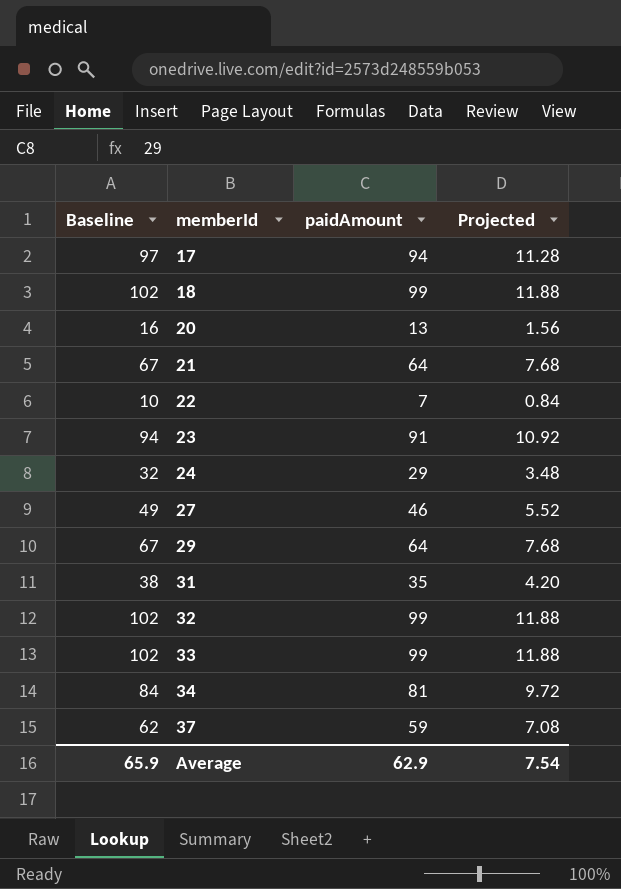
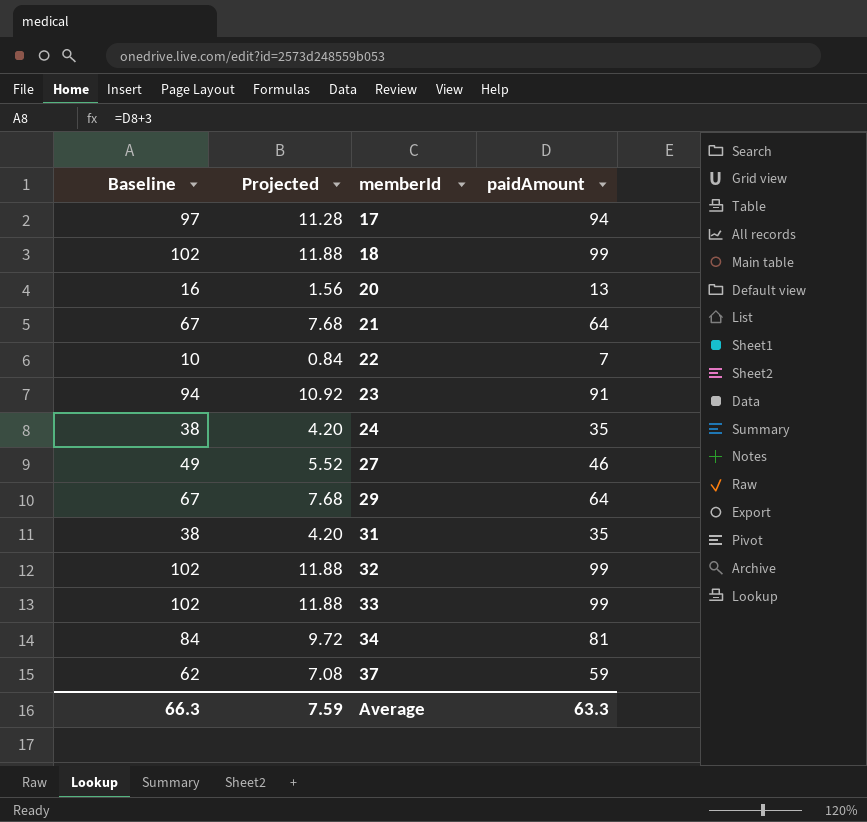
column Projected | position: 4 -> 2
24 | Baseline: 32 -> 38
24 | Projected: 3.48 -> 4.20
24 | paidAmount: 29 -> 35
Average | Baseline: 65.9 -> 66.3
Average | Projected: 7.54 -> 7.59
Average | paidAmount: 62.9 -> 63.3

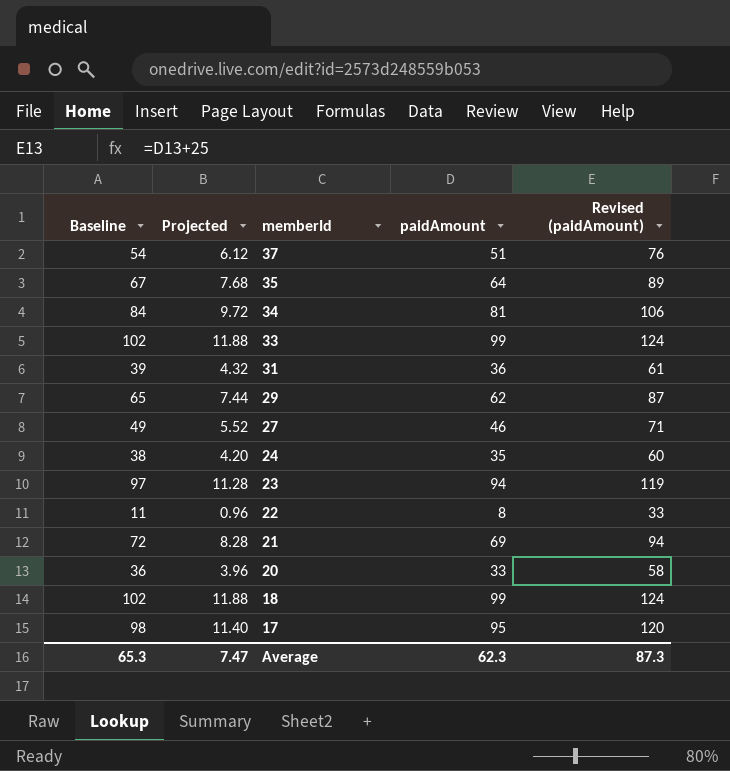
row order: memberId ascending -> memberId descending
column Revised (paidAmount) | formula: none -> [paidAmount] + 25
row 32: 102 | 11.88 | 99 -> none
37 | Baseline: 62 -> 54
37 | Projected: 7.08 -> 6.12
37 | paidAmount: 59 -> 51
row 35: none -> 67 | 7.68 | 64 | 89
31 | Baseline: 38 -> 39
31 | Projected: 4.20 -> 4.32
31 | paidAmount: 35 -> 36
29 | Baseline: 67 -> 65
29 | Projected: 7.68 -> 7.44
29 | paidAmount: 64 -> 62
23 | Baseline: 94 -> 97
23 | Projected: 10.92 -> 11.28
23 | paidAmount: 91 -> 94
22 | Baseline: 10 -> 11
22 | Projected: 0.84 -> 0.96
22 | paidAmount: 7 -> 8
21 | Baseline: 67 -> 72
21 | Projected: 7.68 -> 8.28
21 | paidAmount: 64 -> 69
20 | Baseline: 16 -> 36
20 | Projected: 1.56 -> 3.96
20 | paidAmount: 13 -> 33
17 | Baseline: 97 -> 98
17 | Projected: 11.28 -> 11.40
17 | paidAmount: 94 -> 95
Average | Baseline: 66.3 -> 65.3
Average | Projected: 7.59 -> 7.47
Average | paidAmount: 63.3 -> 62.3

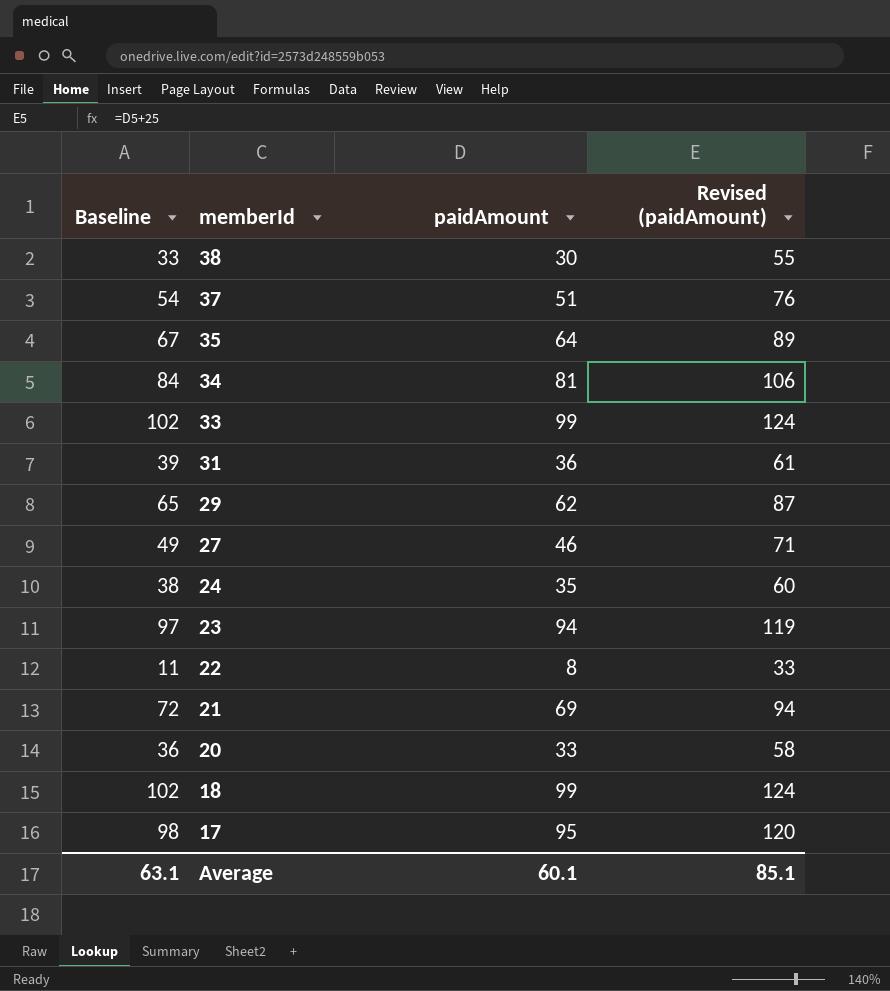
column Projected | formula: [paidAmount] * 0.12 -> none
row 38: none -> 33 | 30 | 55
Average | Baseline: 65.3 -> 63.1
Average | paidAmount: 62.3 -> 60.1
Average | Revised (paidAmount): 87.3 -> 85.1

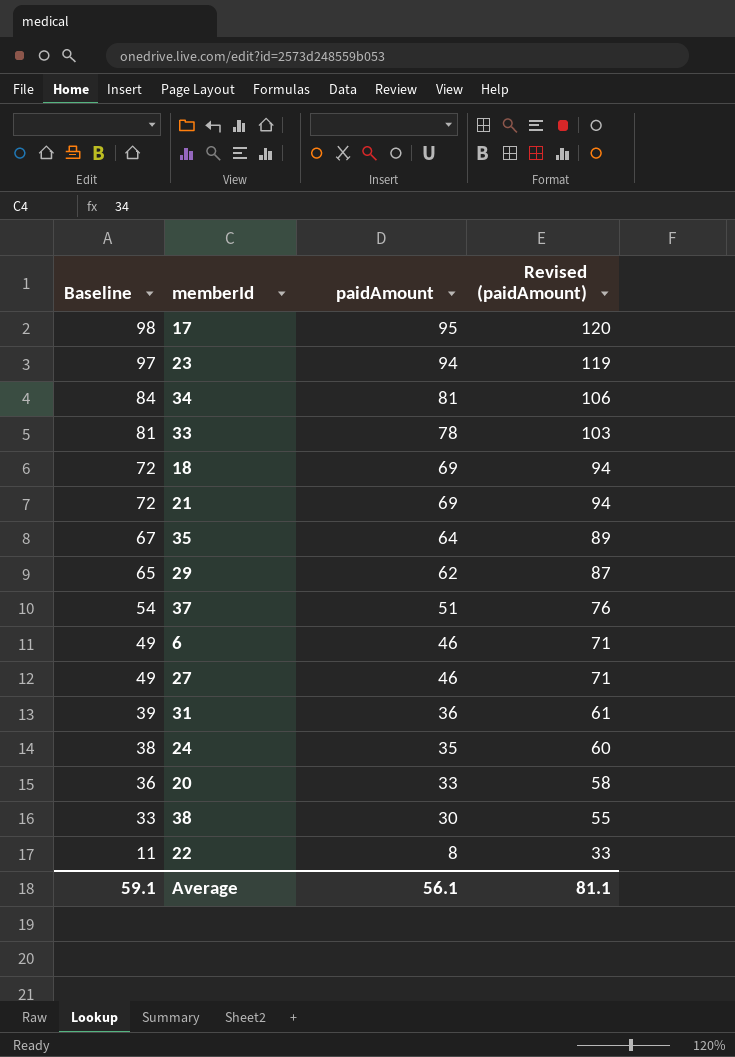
row order: memberId descending -> Baseline descending
33 | Baseline: 102 -> 81
33 | paidAmount: 99 -> 78
33 | Revised (paidAmount): 124 -> 103
18 | Baseline: 102 -> 72
18 | paidAmount: 99 -> 69
18 | Revised (paidAmount): 124 -> 94
row 6: none -> 49 | 46 | 71
Average | Baseline: 63.1 -> 59.1
Average | paidAmount: 60.1 -> 56.1
Average | Revised (paidAmount): 85.1 -> 81.1

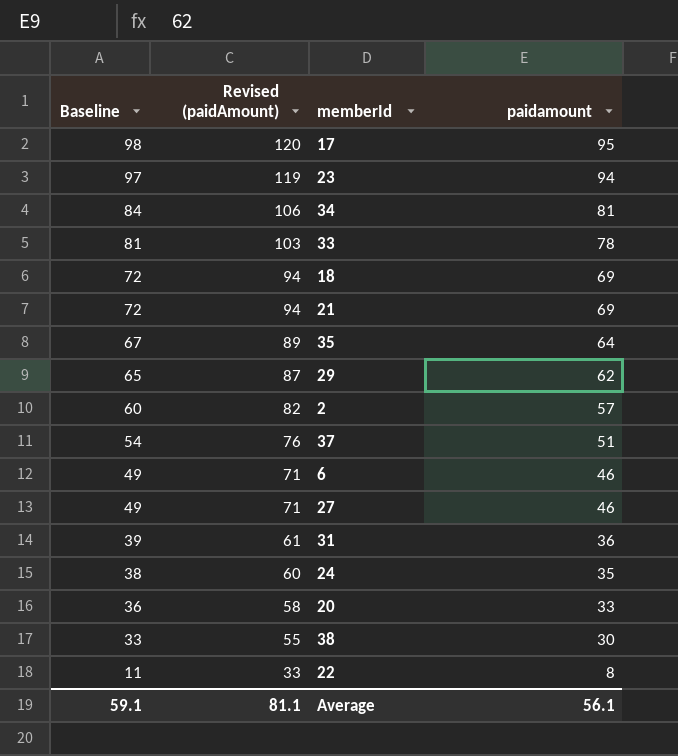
column Revised (paidAmount) | position: 4 -> 2
column name: paidAmount -> paidamount
row 2: none -> 60 | 82 | 57

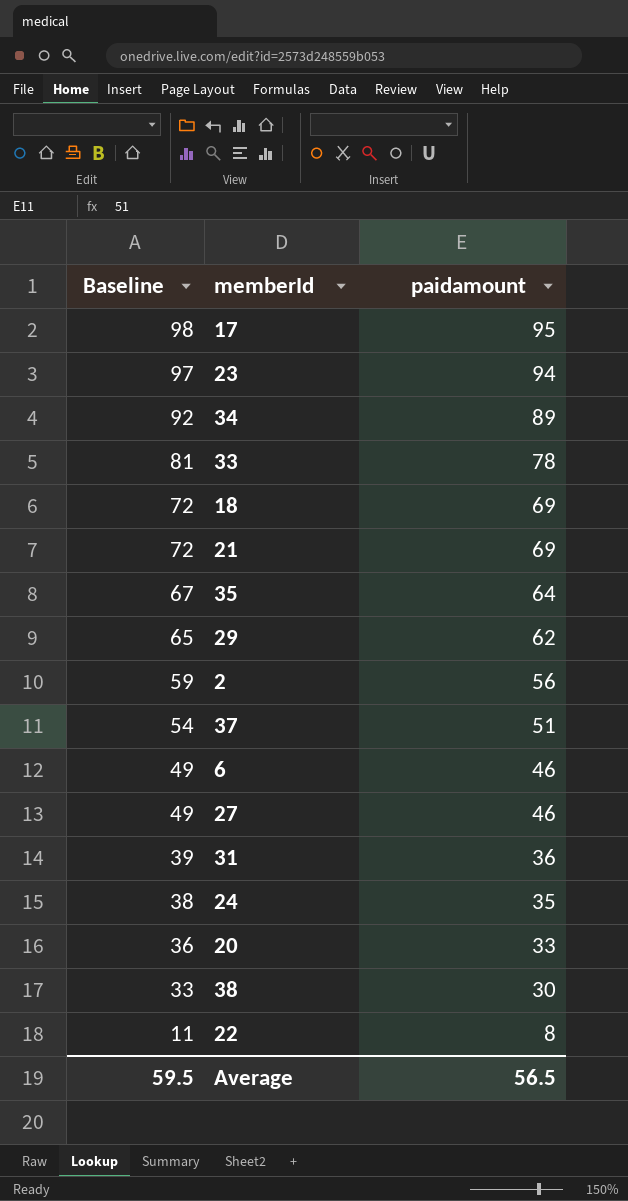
column Revised (paidAmount) | formula: [paidamount] + 25 -> none
34 | Baseline: 84 -> 92
34 | paidamount: 81 -> 89
2 | Baseline: 60 -> 59
2 | paidamount: 57 -> 56
Average | Baseline: 59.1 -> 59.5
Average | paidamount: 56.1 -> 56.5

